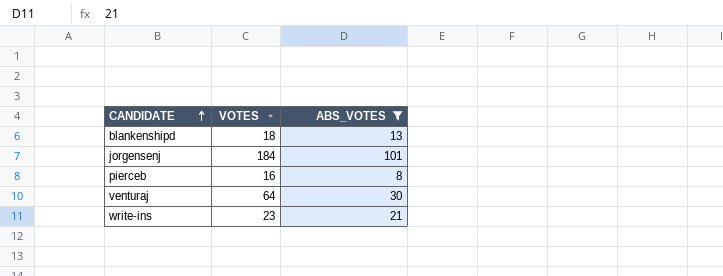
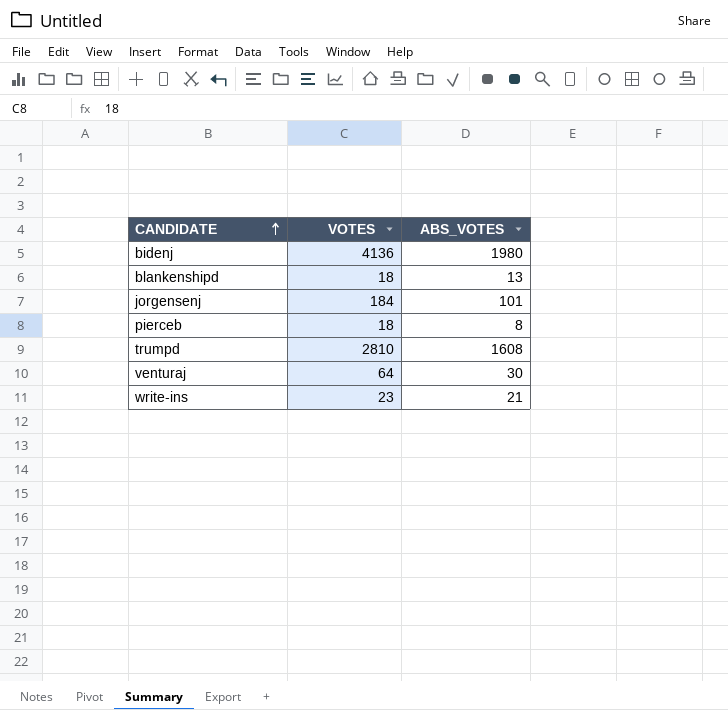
filter: ABS_VOTES <= 101 -> none
pierceb | VOTES: 16 -> 18

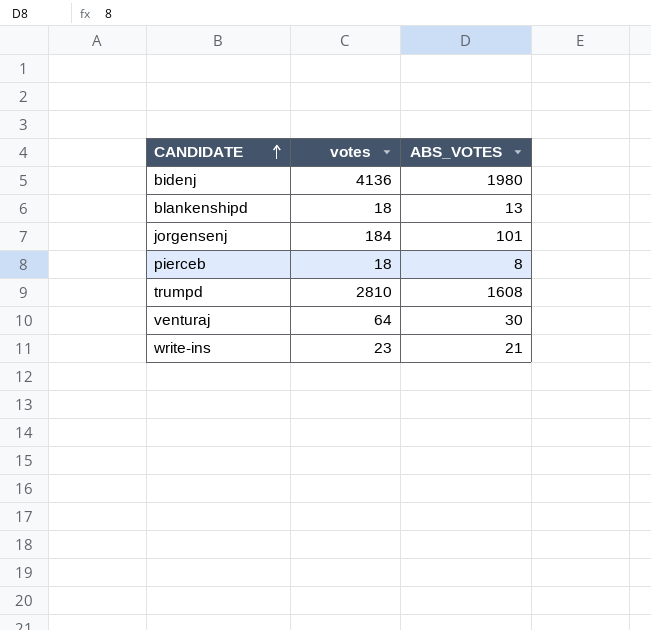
column name: VOTES -> votes

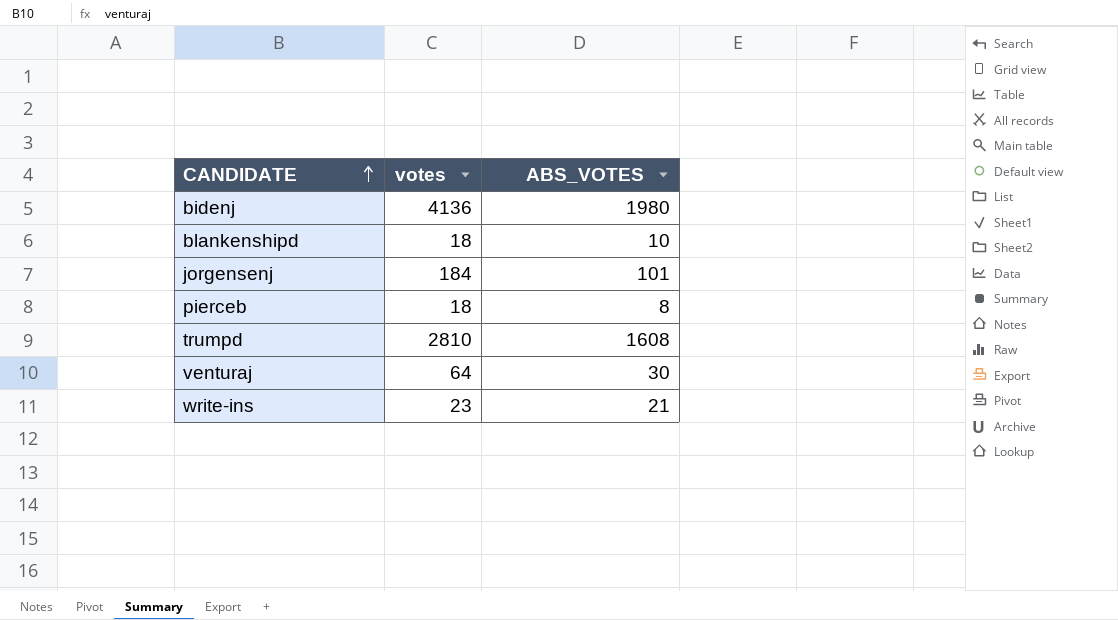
blankenshipd | ABS_VOTES: 13 -> 10

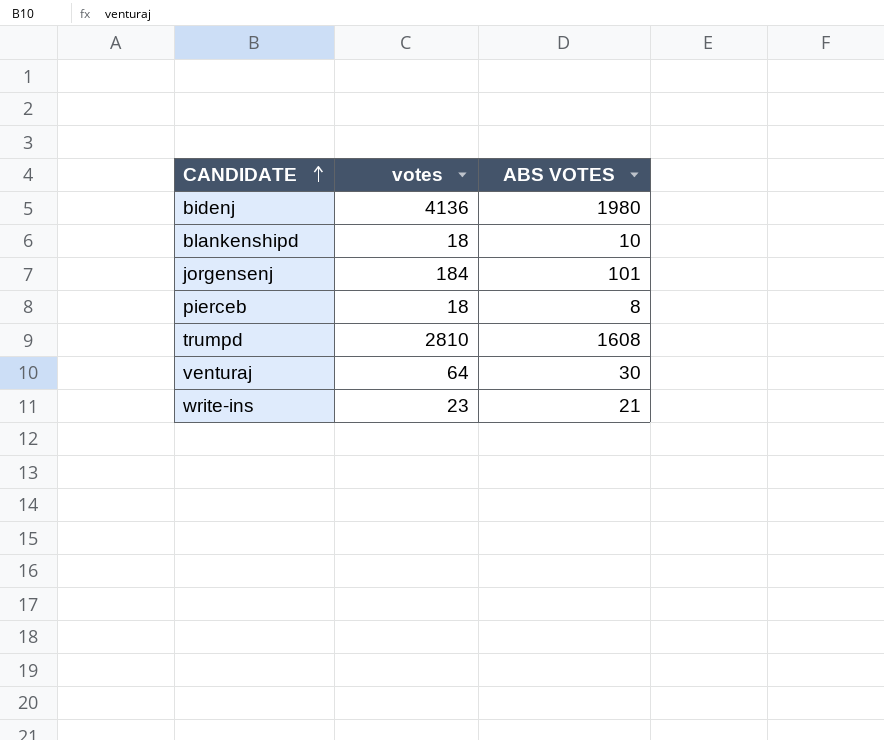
column name: ABS_VOTES -> ABS VOTES

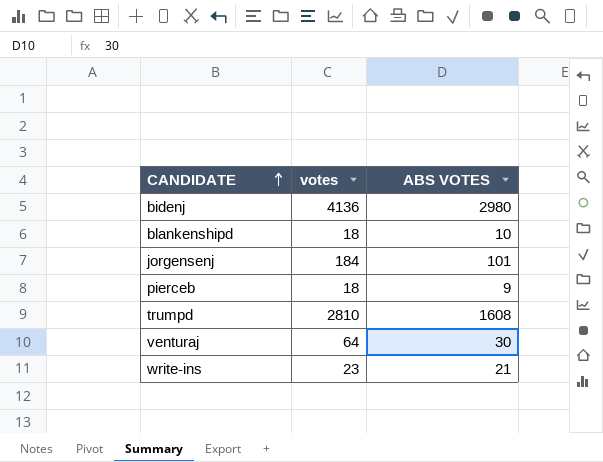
bidenj | ABS VOTES: 1980 -> 2980
pierceb | ABS VOTES: 8 -> 9

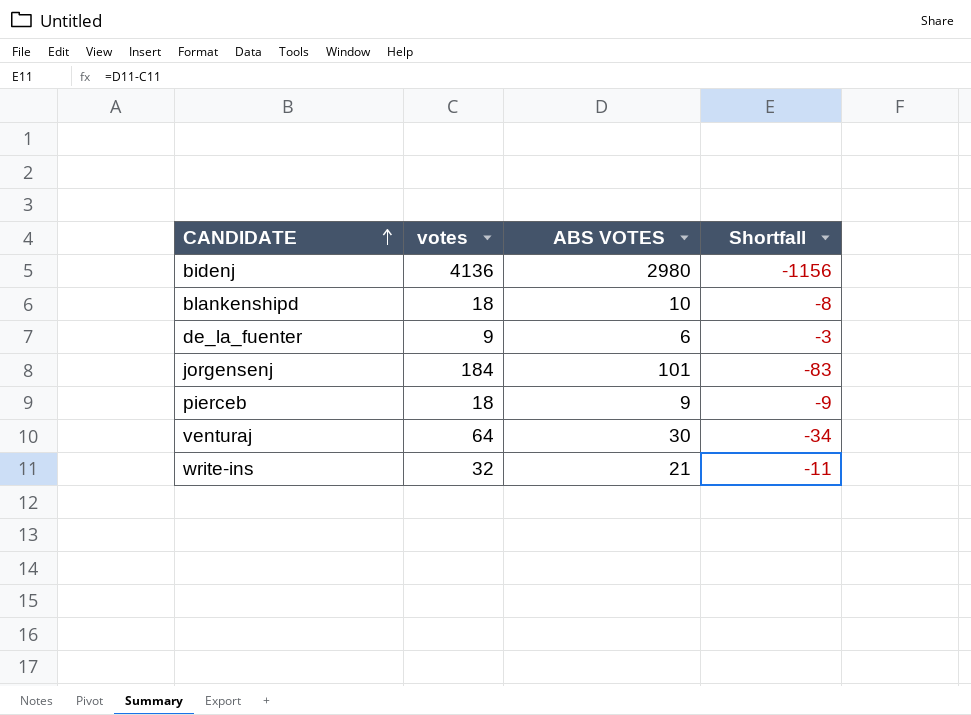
column Shortfall | formula: none -> [ABS VOTES] - [votes]
row trumpd: 2810 | 1608 -> none
row de_la_fuenter: none -> 9 | 6 | -3
write-ins | votes: 23 -> 32

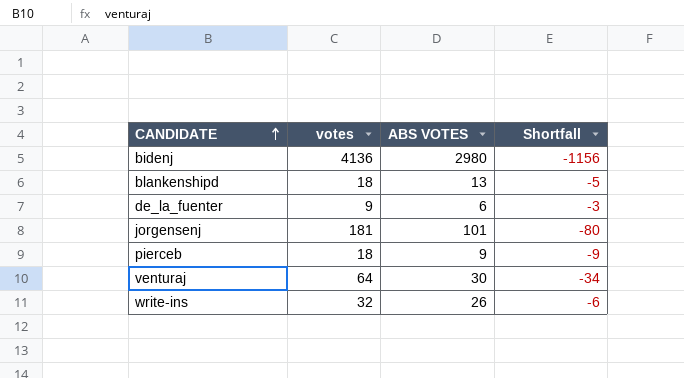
blankenshipd | ABS VOTES: 10 -> 13
blankenshipd | Shortfall: -8 -> -5
jorgensenj | votes: 184 -> 181
jorgensenj | Shortfall: -83 -> -80
write-ins | ABS VOTES: 21 -> 26
write-ins | Shortfall: -11 -> -6

